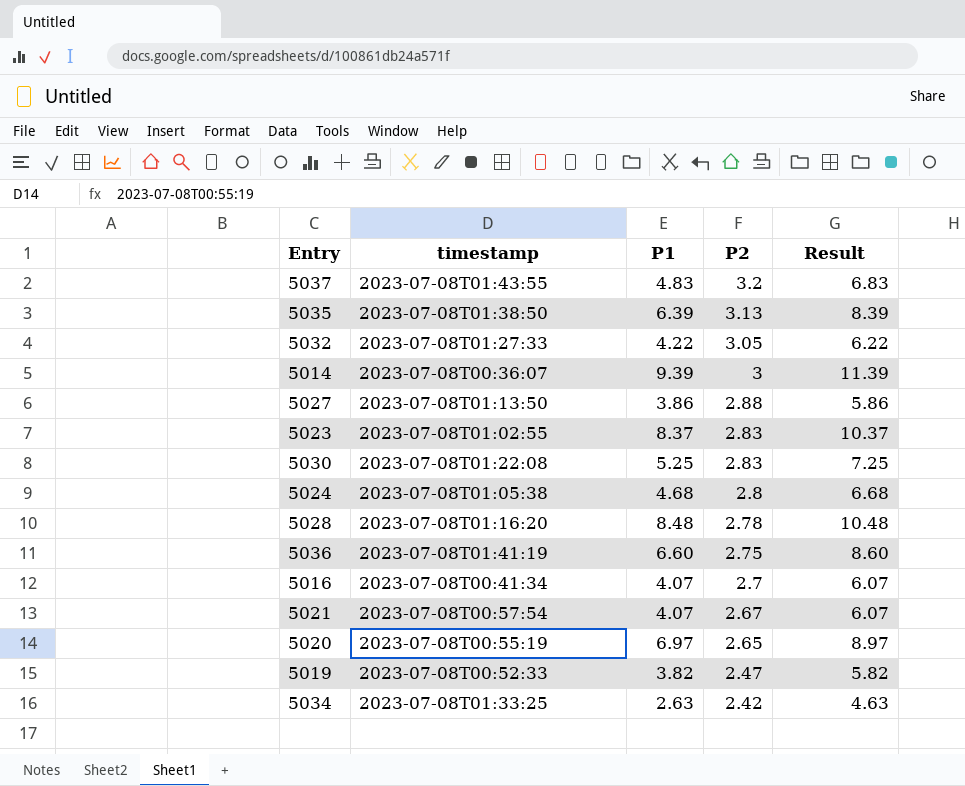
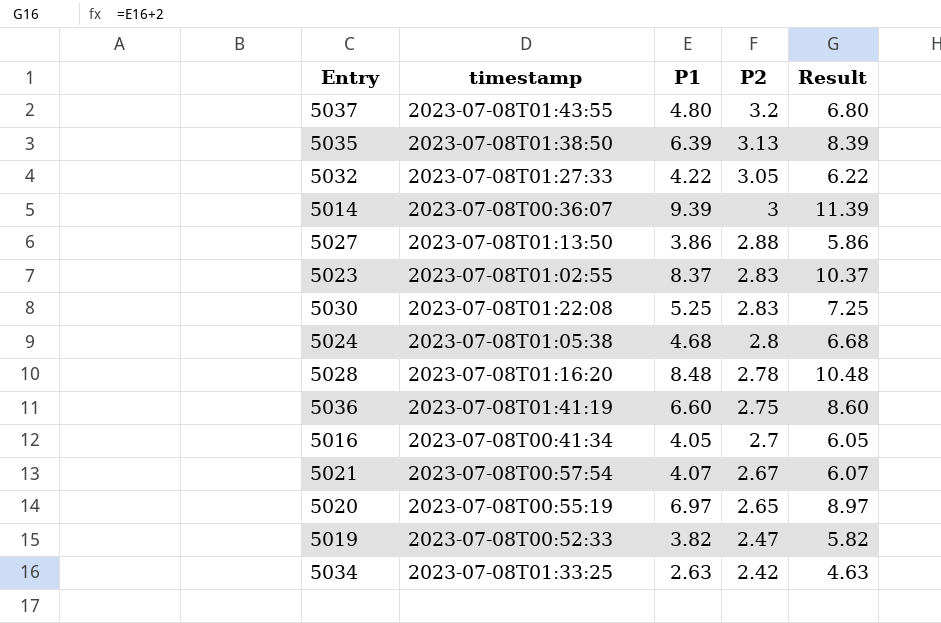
5037 | P1: 4.83 -> 4.80
5037 | Result: 6.83 -> 6.80
5016 | P1: 4.07 -> 4.05
5016 | Result: 6.07 -> 6.05

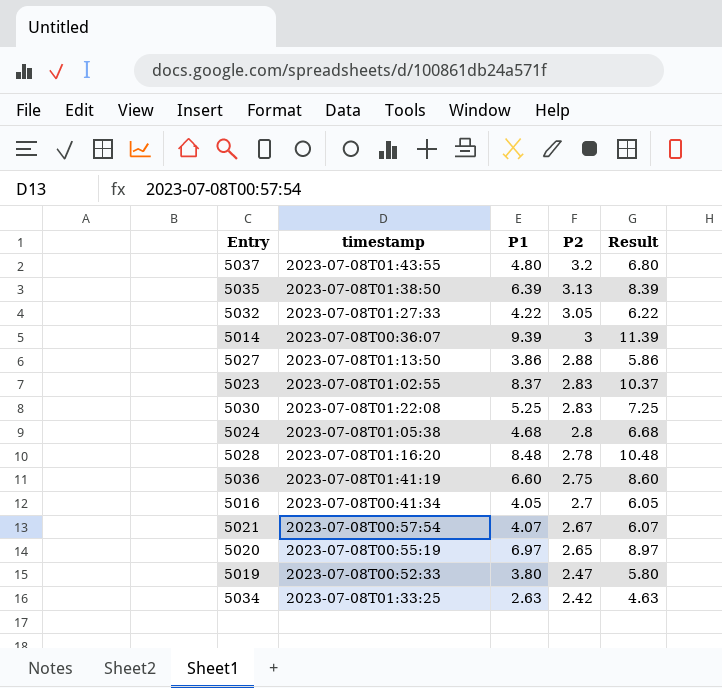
5019 | P1: 3.82 -> 3.80
5019 | Result: 5.82 -> 5.80

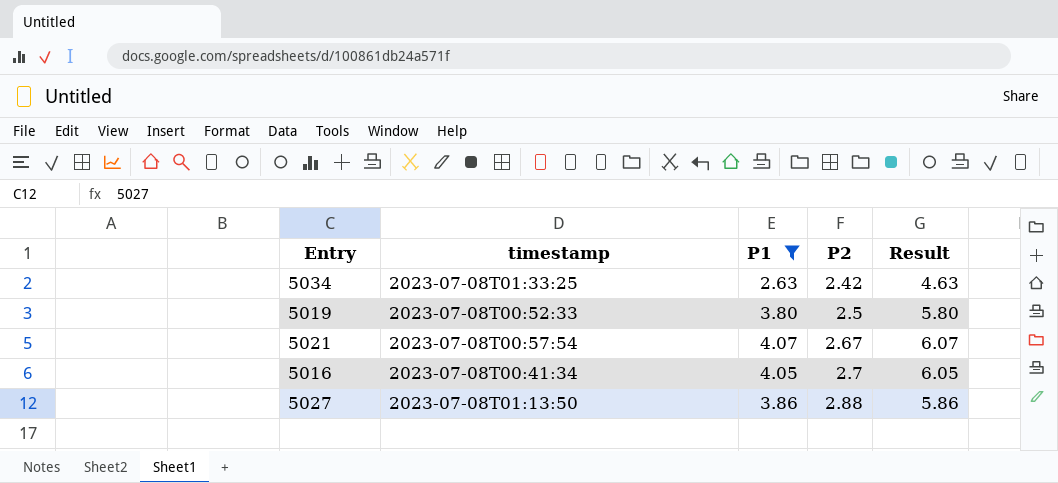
filter: none -> P1 <= 4.07
row order: P2 descending -> P2 ascending
5019 | P2: 2.47 -> 2.5

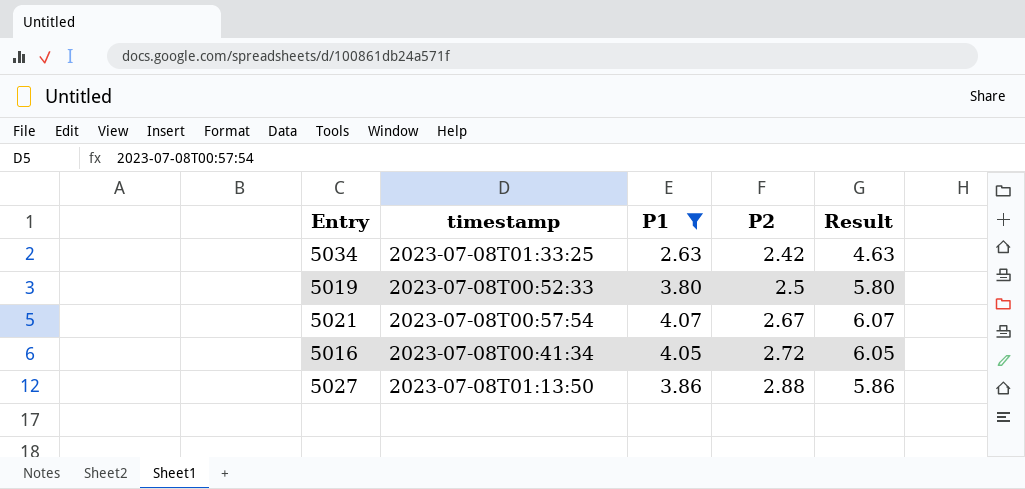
5016 | P2: 2.7 -> 2.72

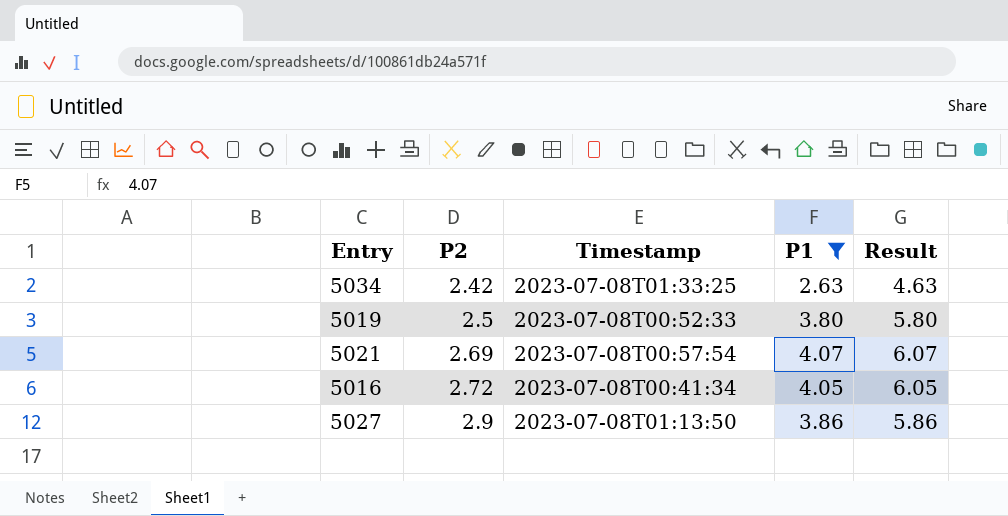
column P2 | position: 4 -> 2
column name: timestamp -> Timestamp
5021 | P2: 2.67 -> 2.69
5027 | P2: 2.88 -> 2.9

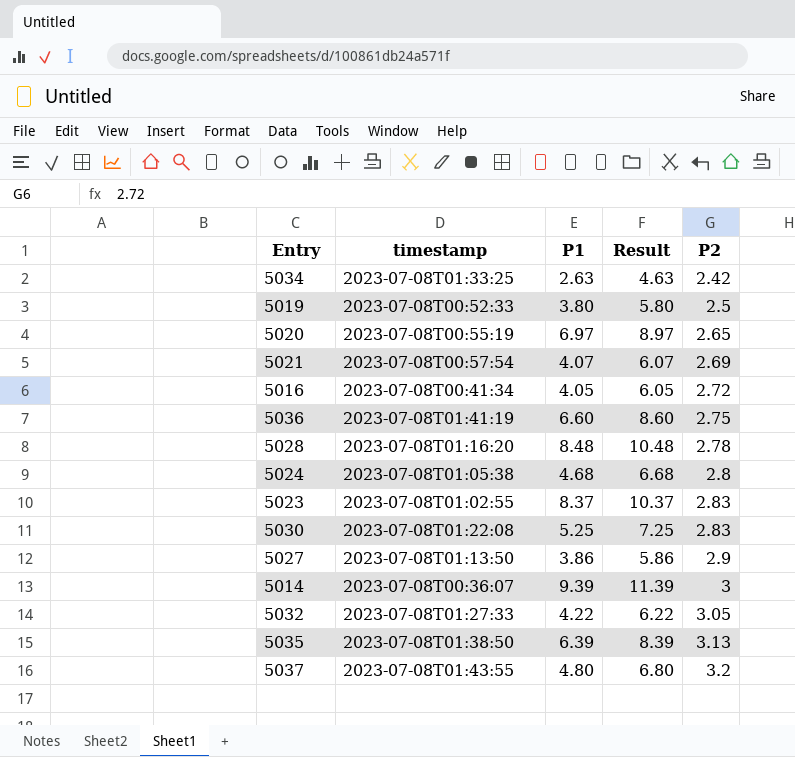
filter: P1 <= 4.07 -> none
column name: Timestamp -> timestamp
column P2 | position: 2 -> 5

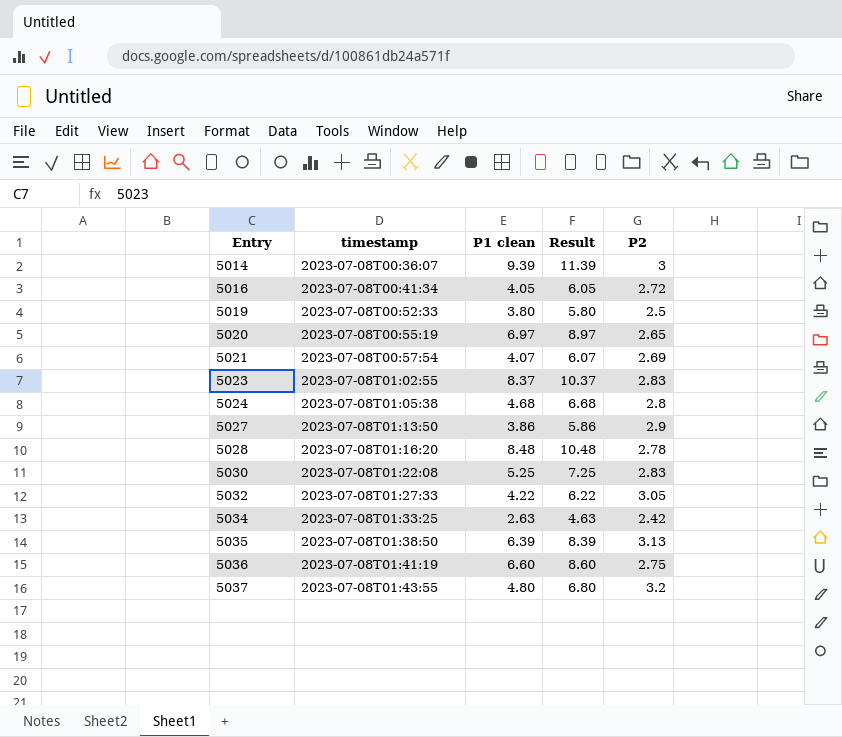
row order: P2 ascending -> Entry ascending
column name: P1 -> P1 clean

